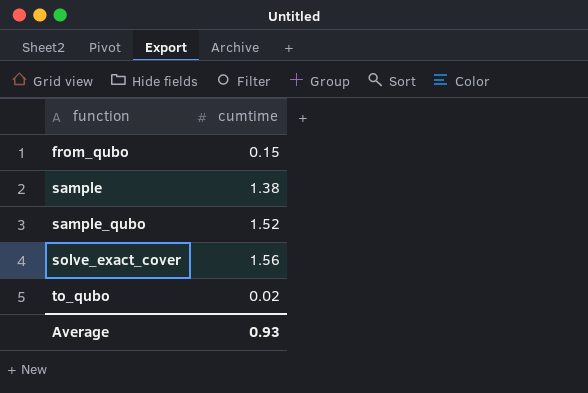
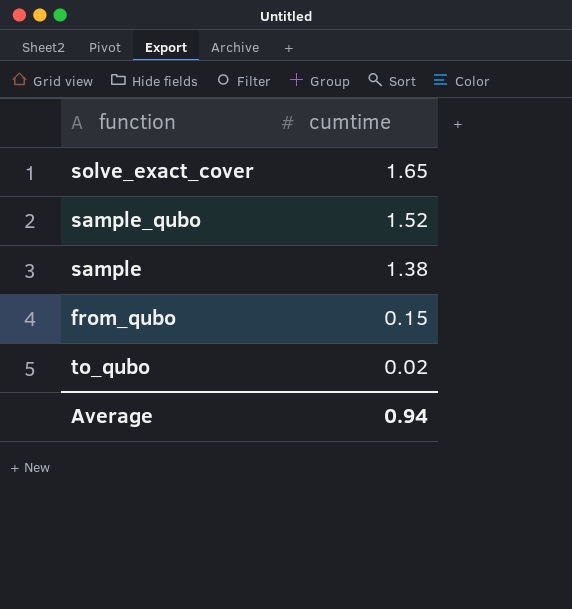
row order: function ascending -> cumtime descending
solve_exact_cover | cumtime: 1.56 -> 1.65
Average | cumtime: 0.93 -> 0.94

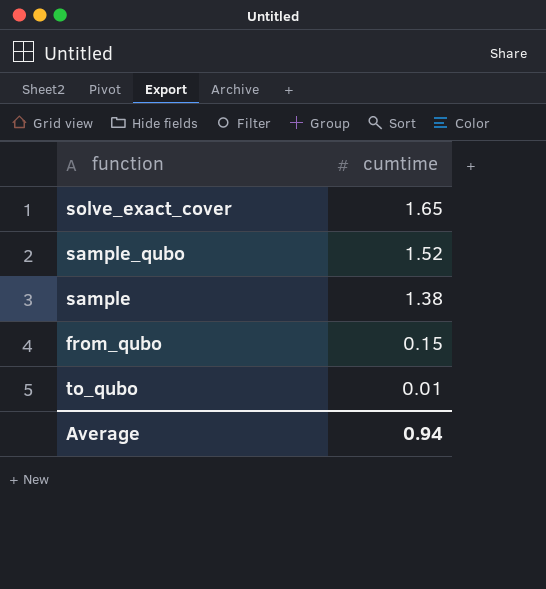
to_qubo | cumtime: 0.02 -> 0.01

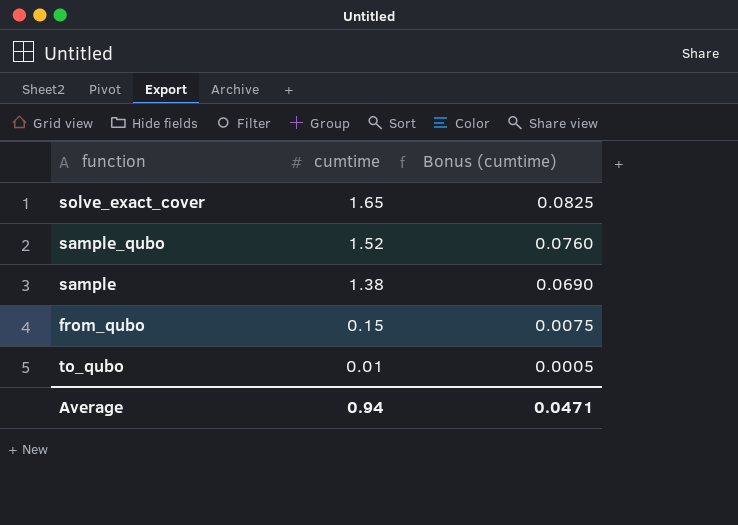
column Bonus (cumtime) | formula: none -> [cumtime] * 0.05

